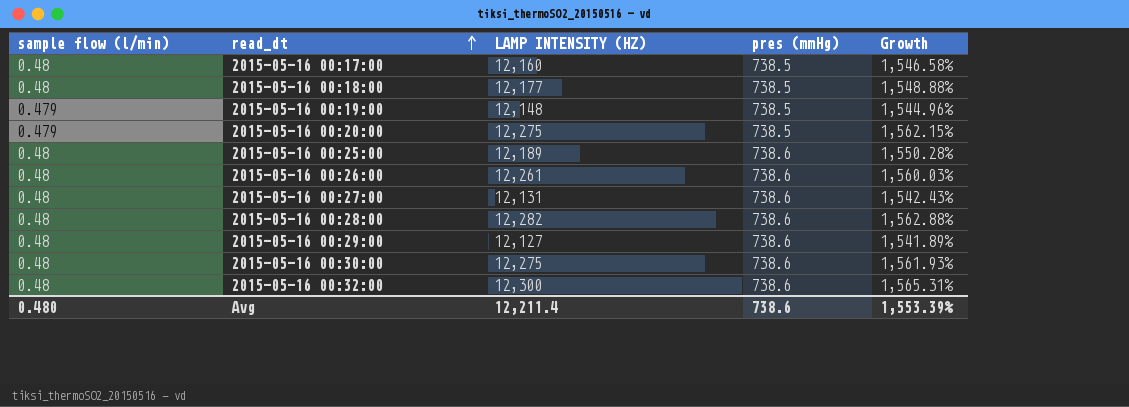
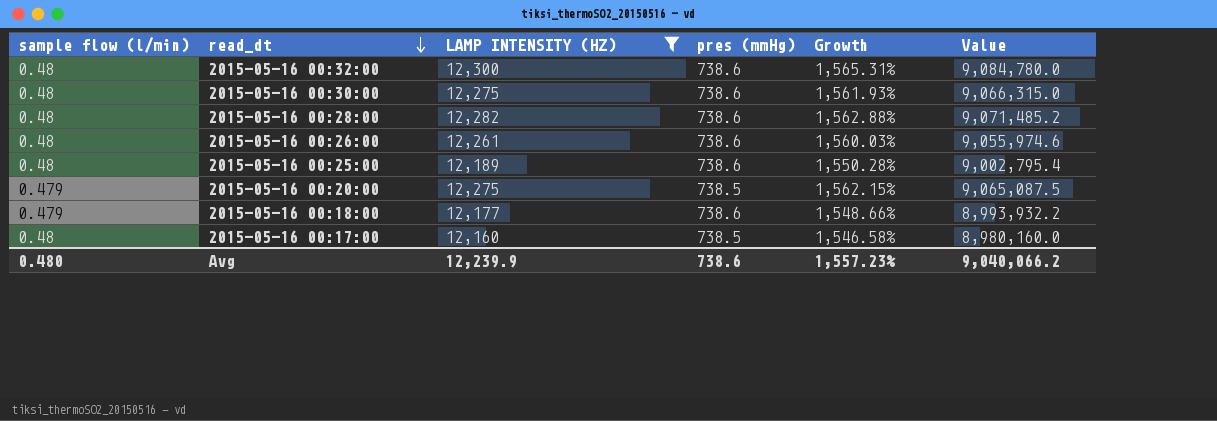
filter: none -> LAMP INTENSITY (HZ) >= 12,160
row order: read_dt ascending -> read_dt descending
column Value | formula: none -> [LAMP INTENSITY (HZ)] * [pres (mmHg)]
2015-05-16 00:18:00 | sample flow (l/min): 0.48 -> 0.479
2015-05-16 00:18:00 | pres (mmHg): 738.5 -> 738.6
2015-05-16 00:18:00 | Growth: 1,548.88% -> 1,548.66%
Avg | LAMP INTENSITY (HZ): 12,211.4 -> 12,239.9
Avg | Growth: 1,553.39% -> 1,557.23%

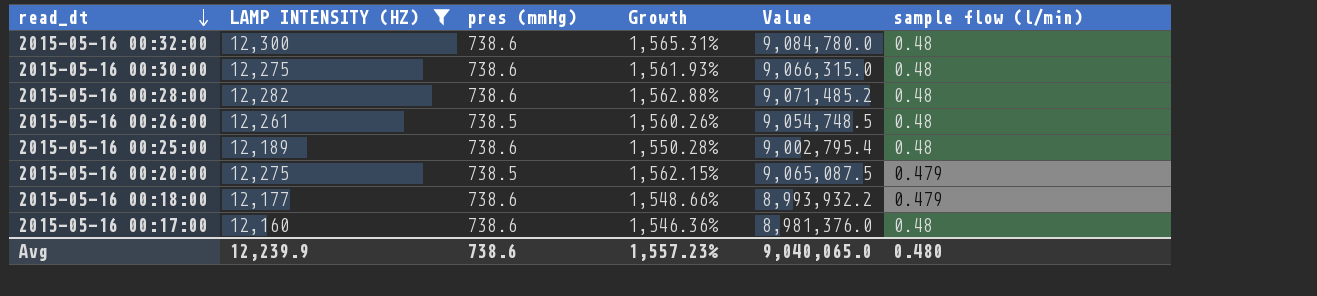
column sample flow (l/min) | position: 1 -> 6
2015-05-16 00:26:00 | pres (mmHg): 738.6 -> 738.5
2015-05-16 00:26:00 | Growth: 1,560.03% -> 1,560.26%
2015-05-16 00:26:00 | Value: 9,055,974.6 -> 9,054,748.5
2015-05-16 00:17:00 | pres (mmHg): 738.5 -> 738.6
2015-05-16 00:17:00 | Growth: 1,546.58% -> 1,546.36%
2015-05-16 00:17:00 | Value: 8,980,160.0 -> 8,981,376.0
Avg | Value: 9,040,066.2 -> 9,040,065.0

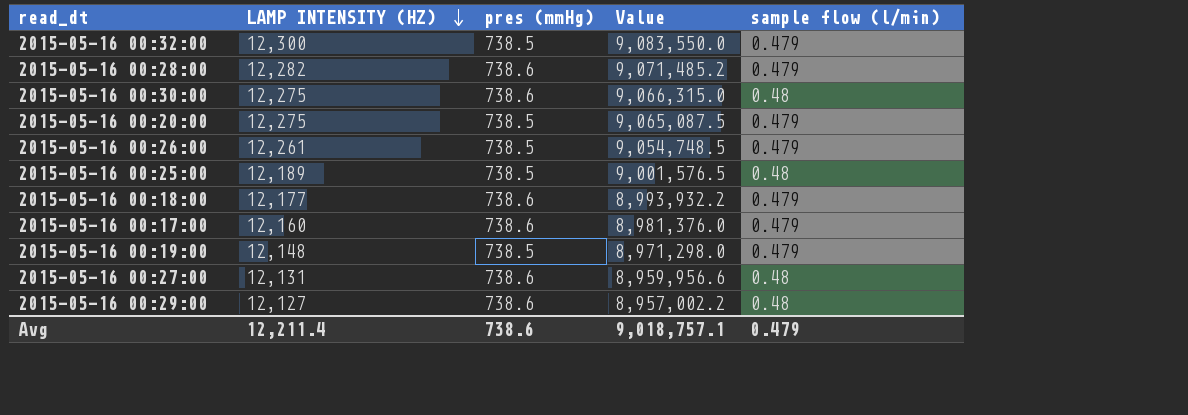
filter: LAMP INTENSITY (HZ) >= 12,160 -> none
row order: read_dt descending -> LAMP INTENSITY (HZ) descending
column Growth | formula: ([LAMP INTENSITY (HZ)] - [pres (mmHg)]) / [pres (mmHg)] -> none
2015-05-16 00:32:00 | pres (mmHg): 738.6 -> 738.5
2015-05-16 00:32:00 | Value: 9,084,780.0 -> 9,083,550.0
2015-05-16 00:32:00 | sample flow (l/min): 0.48 -> 0.479
2015-05-16 00:28:00 | sample flow (l/min): 0.48 -> 0.479
2015-05-16 00:26:00 | sample flow (l/min): 0.48 -> 0.479
2015-05-16 00:25:00 | pres (mmHg): 738.6 -> 738.5
2015-05-16 00:25:00 | Value: 9,002,795.4 -> 9,001,576.5
2015-05-16 00:17:00 | sample flow (l/min): 0.48 -> 0.479
Avg | LAMP INTENSITY (HZ): 12,239.9 -> 12,211.4
Avg | Value: 9,040,065.0 -> 9,018,757.1
Avg | sample flow (l/min): 0.480 -> 0.479

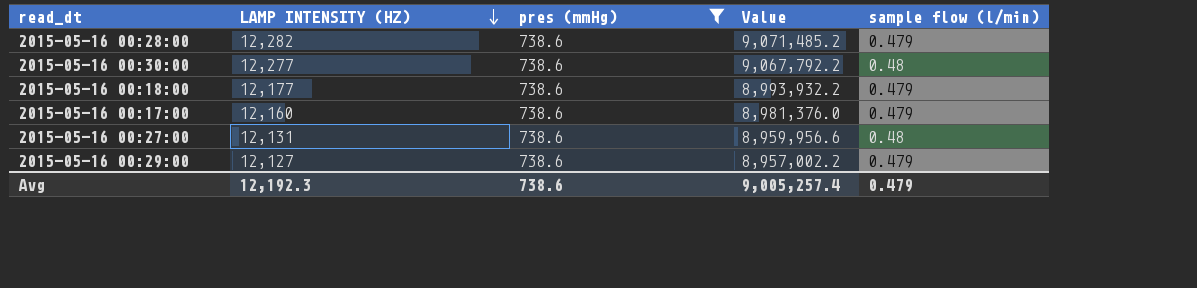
filter: none -> pres (mmHg) = 738.6
2015-05-16 00:30:00 | LAMP INTENSITY (HZ): 12,275 -> 12,277
2015-05-16 00:30:00 | Value: 9,066,315.0 -> 9,067,792.2
2015-05-16 00:29:00 | sample flow (l/min): 0.48 -> 0.479
Avg | LAMP INTENSITY (HZ): 12,211.4 -> 12,192.3
Avg | Value: 9,018,757.1 -> 9,005,257.4

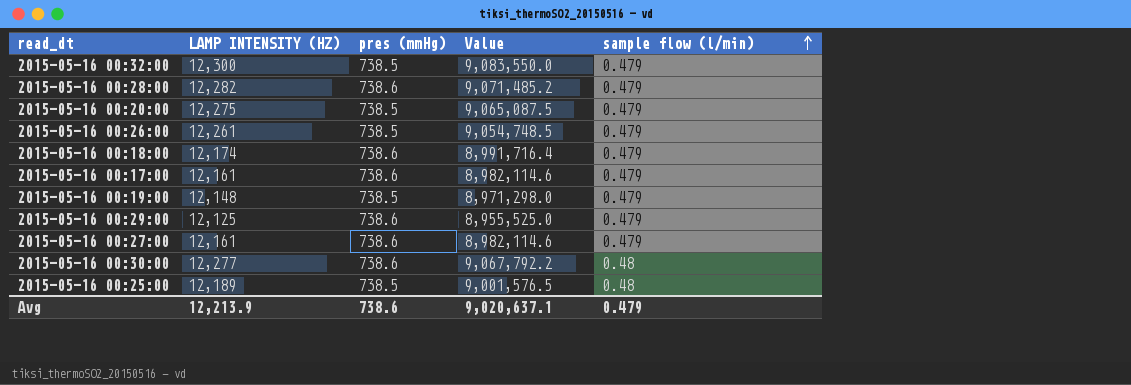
filter: pres (mmHg) = 738.6 -> none
row order: LAMP INTENSITY (HZ) descending -> sample flow (l/min) ascending
2015-05-16 00:18:00 | LAMP INTENSITY (HZ): 12,177 -> 12,174
2015-05-16 00:18:00 | Value: 8,993,932.2 -> 8,991,716.4
2015-05-16 00:17:00 | LAMP INTENSITY (HZ): 12,160 -> 12,161
2015-05-16 00:17:00 | Value: 8,981,376.0 -> 8,982,114.6
2015-05-16 00:29:00 | LAMP INTENSITY (HZ): 12,127 -> 12,125
2015-05-16 00:29:00 | Value: 8,957,002.2 -> 8,955,525.0
2015-05-16 00:27:00 | LAMP INTENSITY (HZ): 12,131 -> 12,161
2015-05-16 00:27:00 | Value: 8,959,956.6 -> 8,982,114.6
2015-05-16 00:27:00 | sample flow (l/min): 0.48 -> 0.479
Avg | LAMP INTENSITY (HZ): 12,192.3 -> 12,213.9
Avg | Value: 9,005,257.4 -> 9,020,637.1

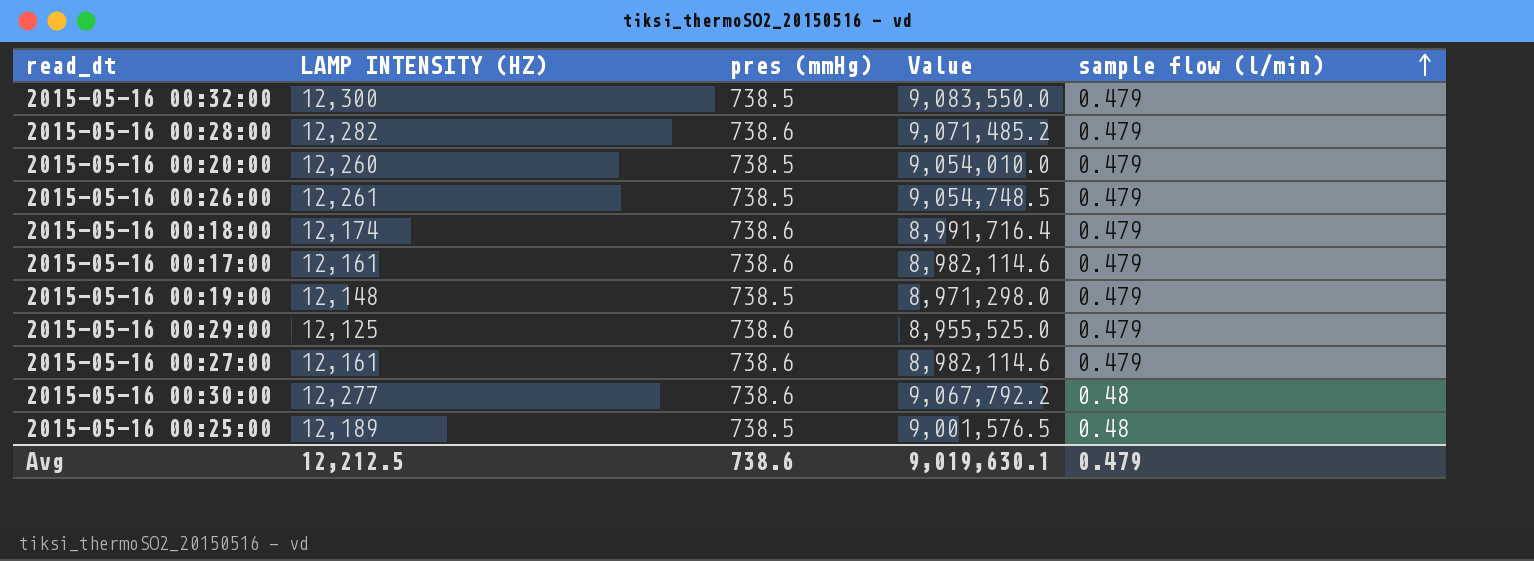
2015-05-16 00:20:00 | LAMP INTENSITY (HZ): 12,275 -> 12,260
2015-05-16 00:20:00 | Value: 9,065,087.5 -> 9,054,010.0
Avg | LAMP INTENSITY (HZ): 12,213.9 -> 12,212.5
Avg | Value: 9,020,637.1 -> 9,019,630.1

